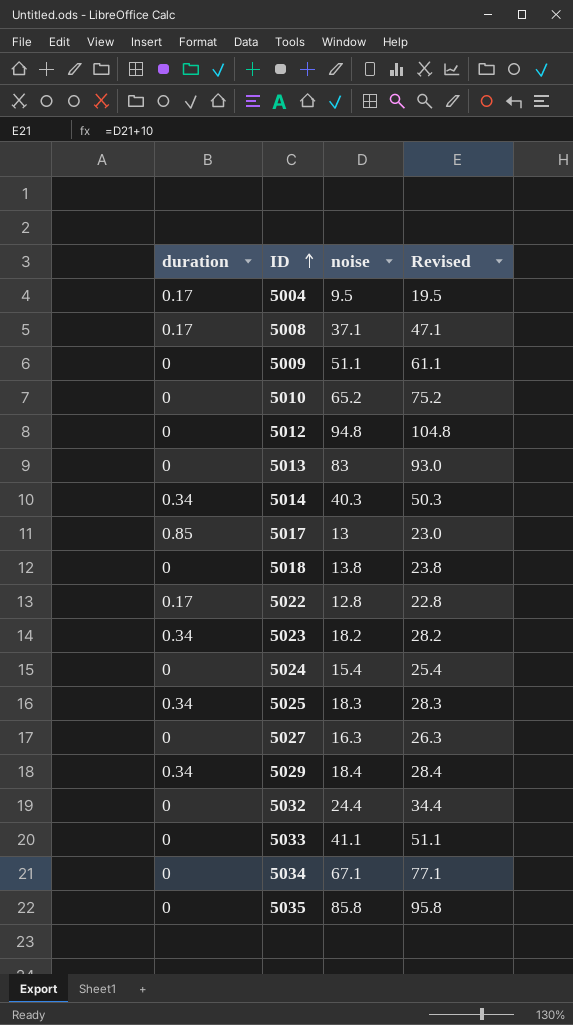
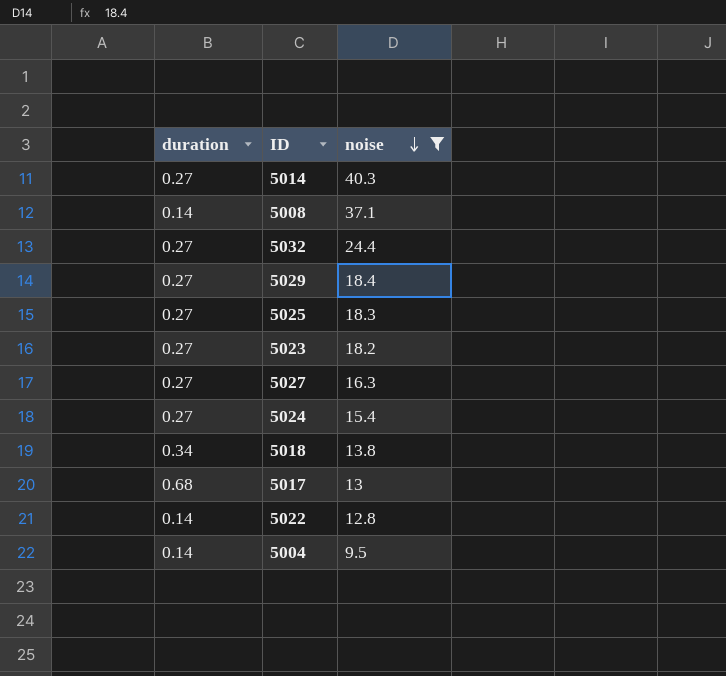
filter: none -> noise <= 40.3
row order: ID ascending -> noise descending
column Revised | formula: [noise] + 10 -> none
5014 | duration: 0.34 -> 0.27
5008 | duration: 0.17 -> 0.14
5032 | duration: 0 -> 0.27
5029 | duration: 0.34 -> 0.27
5025 | duration: 0.34 -> 0.27
5023 | duration: 0.34 -> 0.27
5027 | duration: 0 -> 0.27
5024 | duration: 0 -> 0.27
5018 | duration: 0 -> 0.34
5017 | duration: 0.85 -> 0.68
5022 | duration: 0.17 -> 0.14
5004 | duration: 0.17 -> 0.14

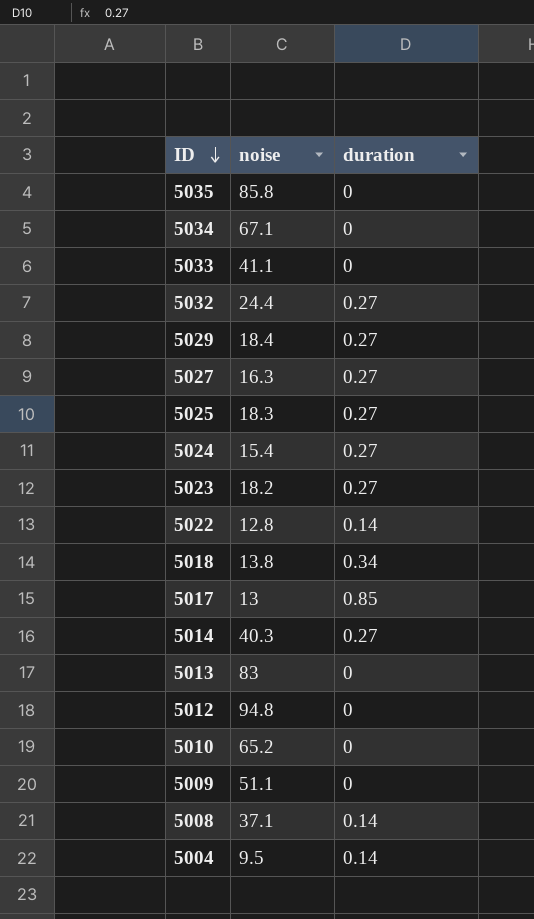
filter: noise <= 40.3 -> none
row order: noise descending -> ID descending
column duration | position: 1 -> 3
5017 | duration: 0.68 -> 0.85

